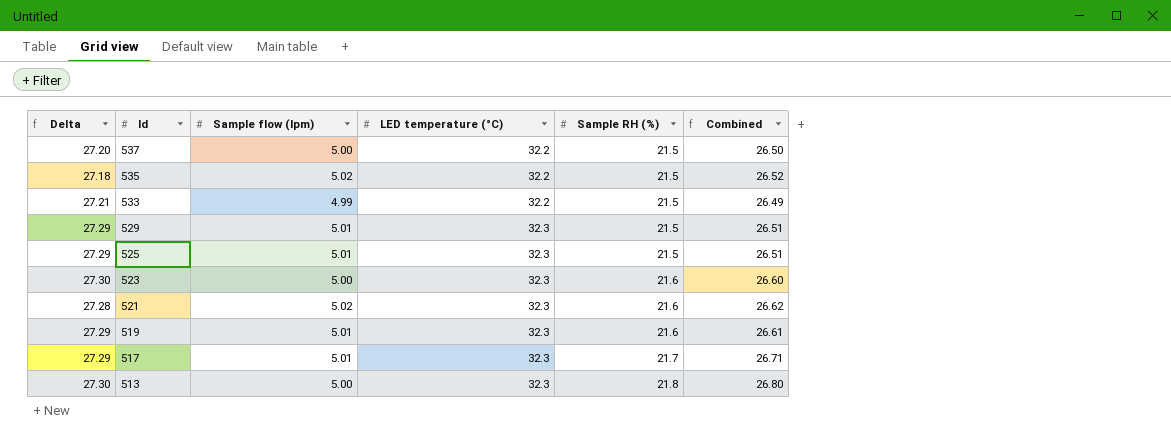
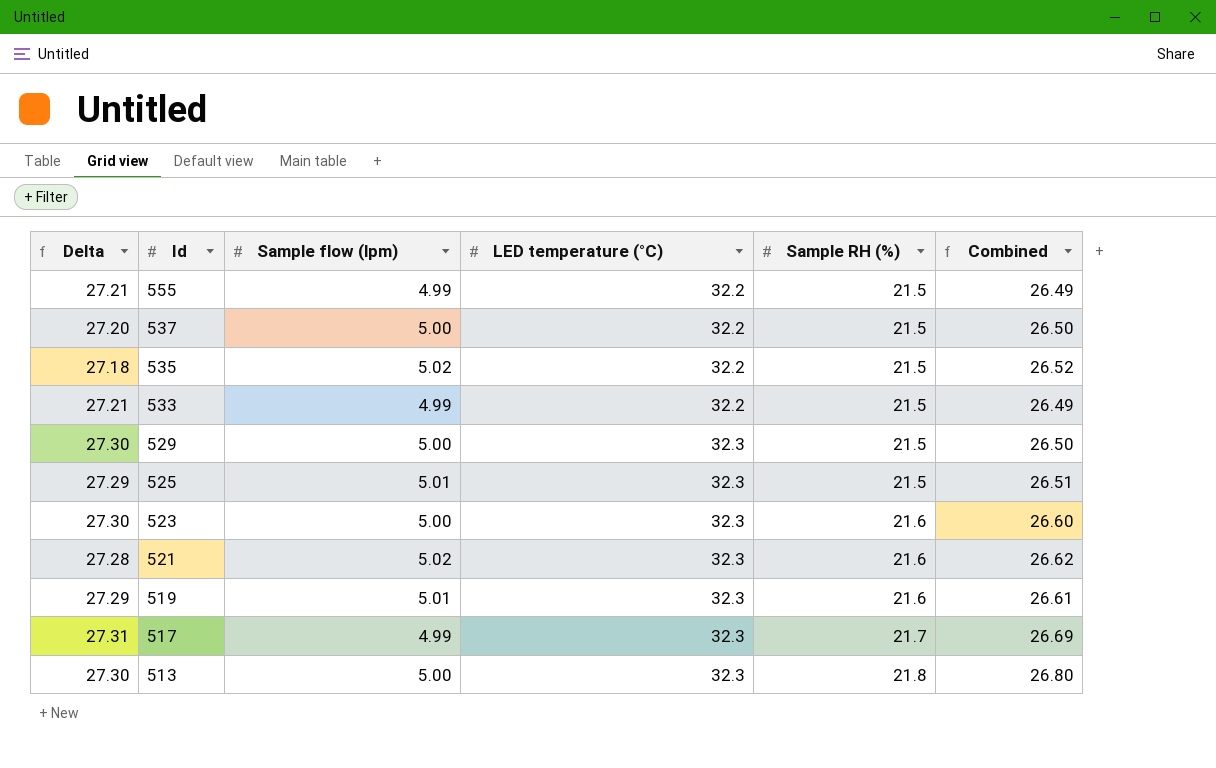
row 555: none -> 27.21 | 4.99 | 32.2 | 21.5 | 26.49
529 | Delta: 27.29 -> 27.30
529 | Sample flow (lpm): 5.01 -> 5.00
529 | Combined: 26.51 -> 26.50
517 | Delta: 27.29 -> 27.31
517 | Sample flow (lpm): 5.01 -> 4.99
517 | Combined: 26.71 -> 26.69

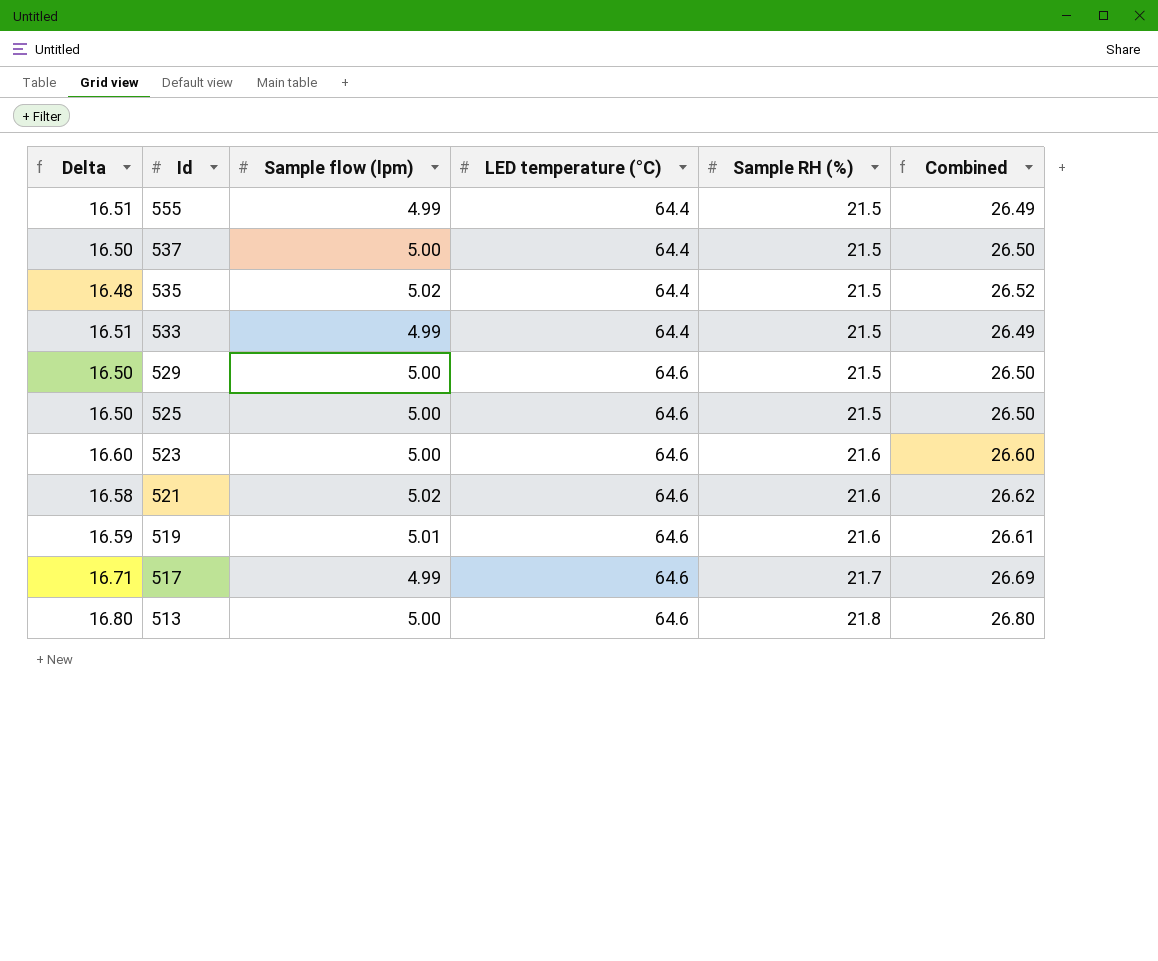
column Delta | formula: [LED temperature (°C)] - [Sample flow (lpm)] -> [Sample RH (%)] - [Sample flow (lpm)]
555 | LED temperature (°C): 32.2 -> 64.4
537 | LED temperature (°C): 32.2 -> 64.4
535 | LED temperature (°C): 32.2 -> 64.4
533 | LED temperature (°C): 32.2 -> 64.4
529 | LED temperature (°C): 32.3 -> 64.6
525 | Sample flow (lpm): 5.01 -> 5.00
525 | LED temperature (°C): 32.3 -> 64.6
525 | Combined: 26.51 -> 26.50
523 | LED temperature (°C): 32.3 -> 64.6
521 | LED temperature (°C): 32.3 -> 64.6
519 | LED temperature (°C): 32.3 -> 64.6
517 | LED temperature (°C): 32.3 -> 64.6
513 | LED temperature (°C): 32.3 -> 64.6

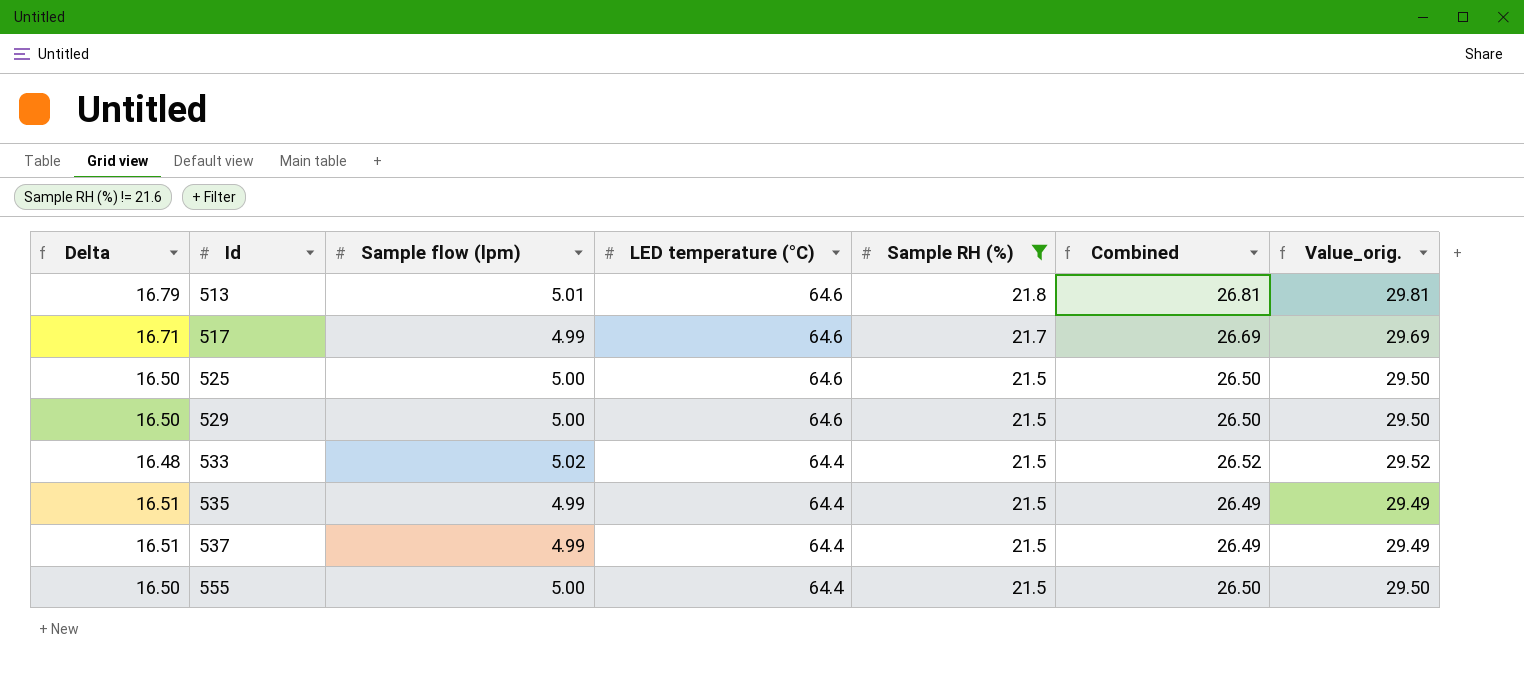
filter: none -> Sample RH (%) != 21.6
row order: Id descending -> Id ascending
column Value_orig. | formula: none -> [Combined] + 3
513 | Delta: 16.80 -> 16.79
513 | Sample flow (lpm): 5.00 -> 5.01
513 | Combined: 26.80 -> 26.81
533 | Delta: 16.51 -> 16.48
533 | Sample flow (lpm): 4.99 -> 5.02
533 | Combined: 26.49 -> 26.52
535 | Delta: 16.48 -> 16.51
535 | Sample flow (lpm): 5.02 -> 4.99
535 | Combined: 26.52 -> 26.49
537 | Delta: 16.50 -> 16.51
537 | Sample flow (lpm): 5.00 -> 4.99
537 | Combined: 26.50 -> 26.49
555 | Delta: 16.51 -> 16.50
555 | Sample flow (lpm): 4.99 -> 5.00
555 | Combined: 26.49 -> 26.50

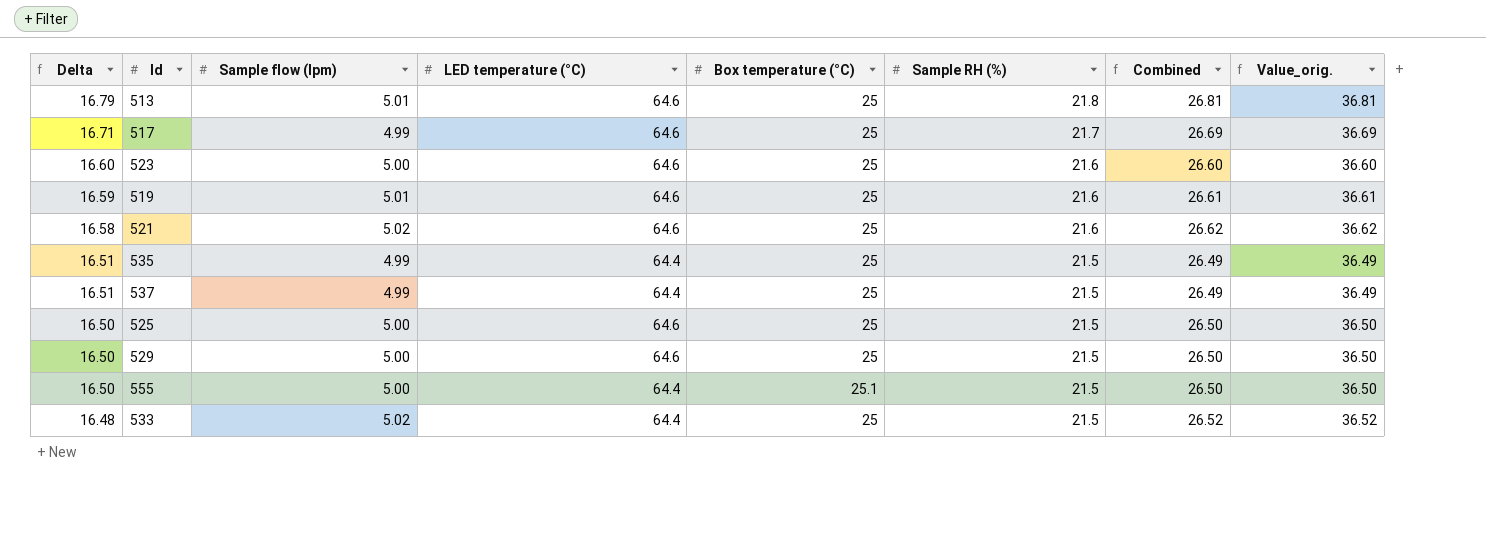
filter: Sample RH (%) != 21.6 -> none
row order: Id ascending -> Delta descending
column Box temperature (°C) | position: none -> 5
column Value_orig. | formula: [Combined] + 3 -> [Combined] + 10

